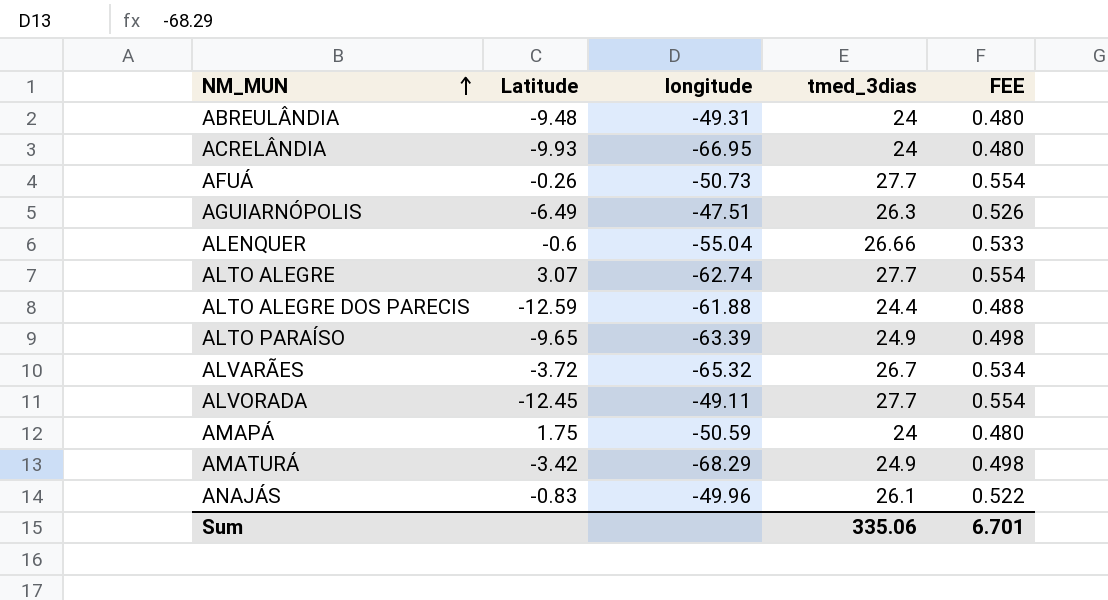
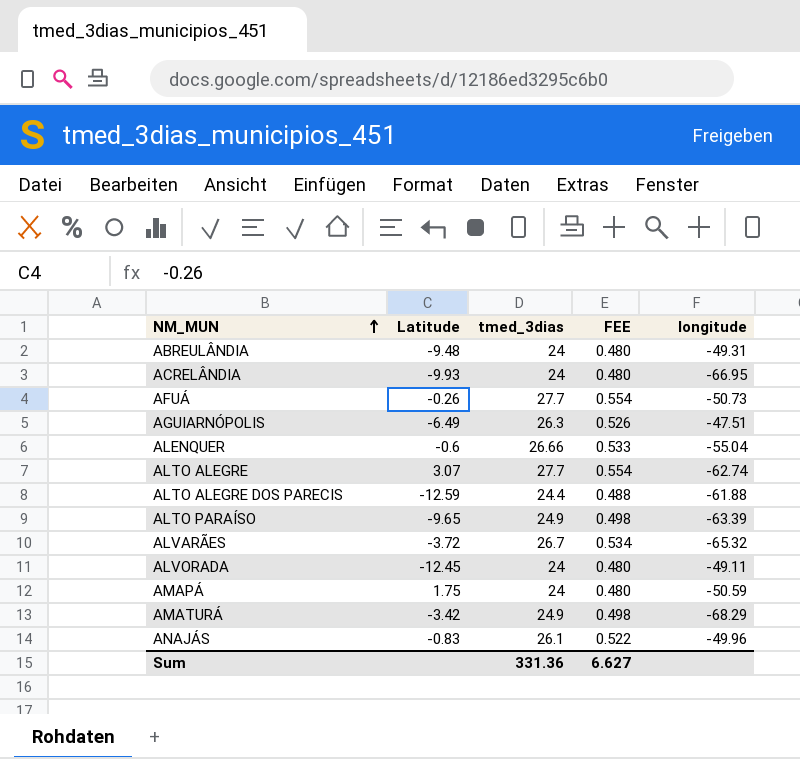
column longitude | position: 3 -> 5
ALVORADA | tmed_3dias: 27.7 -> 24
ALVORADA | FEE: 0.554 -> 0.480
Sum | tmed_3dias: 335.06 -> 331.36
Sum | FEE: 6.701 -> 6.627

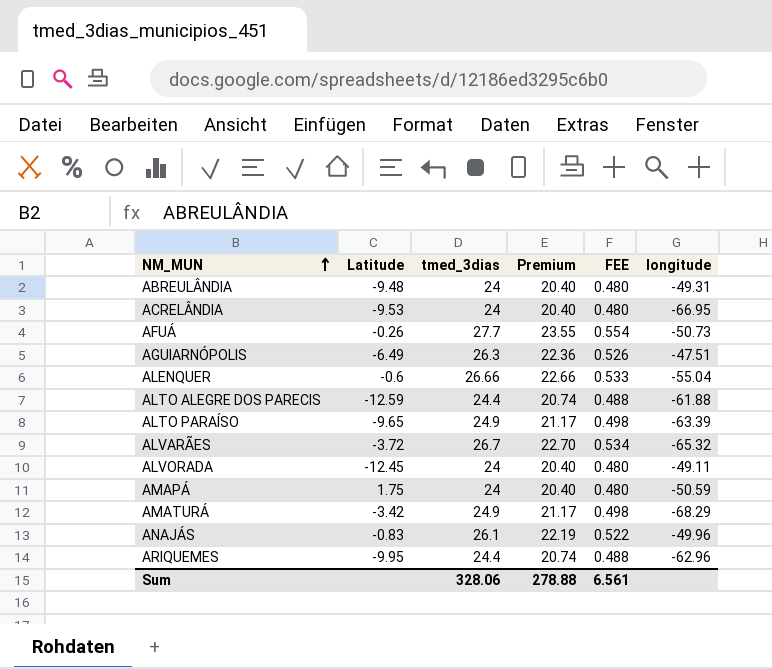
column Premium | formula: none -> [tmed_3dias] * 0.85
row ALTO ALEGRE: 3.07 | 27.7 | 0.554 | -62.74 -> none
ACRELÂNDIA | Latitude: -9.93 -> -9.53
row ARIQUEMES: none -> -9.95 | 24.4 | 20.74 | 0.488 | -62.96
Sum | tmed_3dias: 331.36 -> 328.06
Sum | FEE: 6.627 -> 6.561

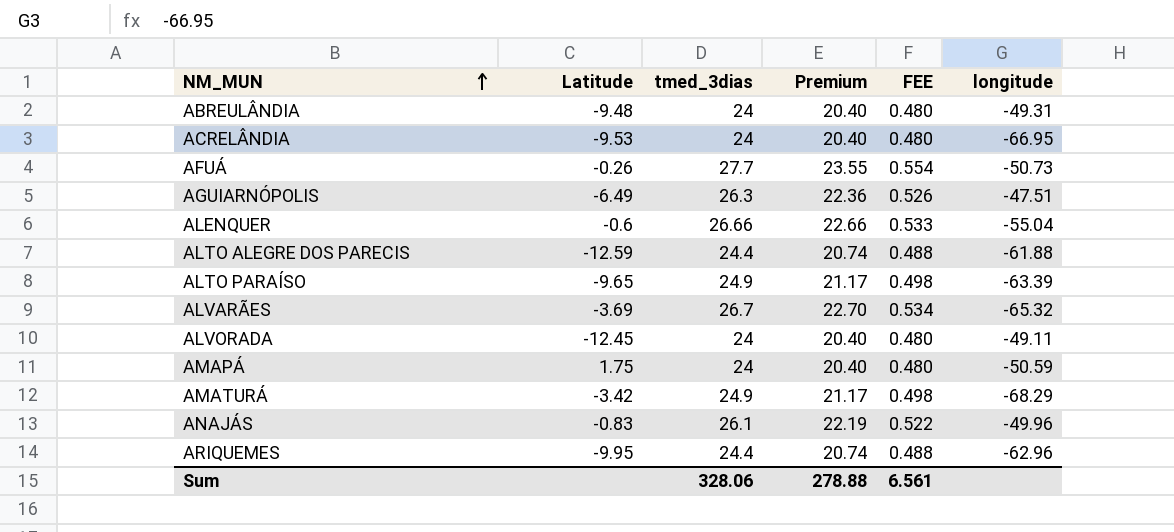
ALVARÃES | Latitude: -3.72 -> -3.69

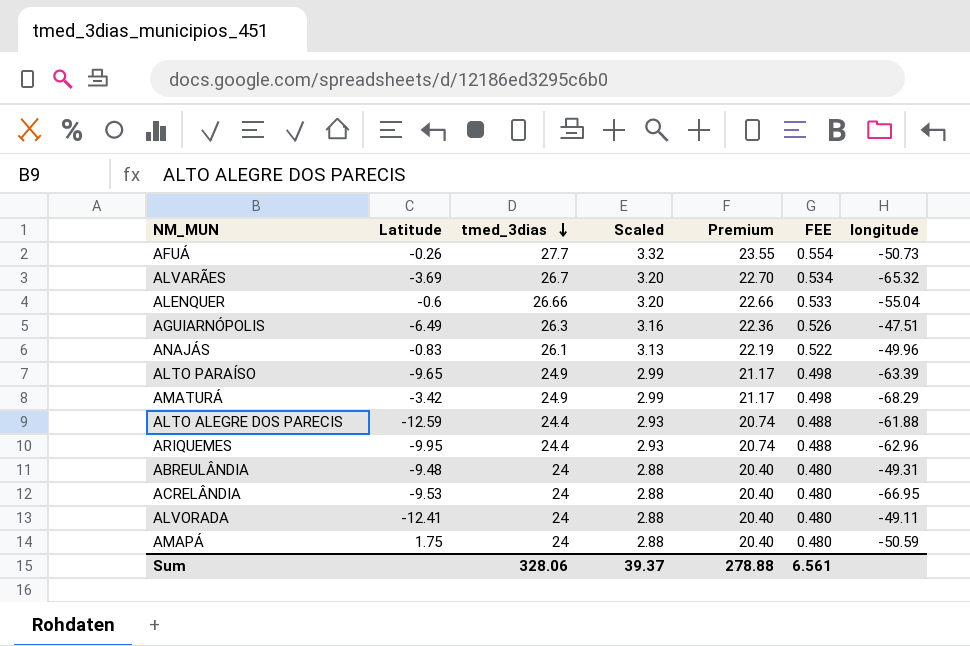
row order: NM_MUN ascending -> tmed_3dias descending
column Scaled | formula: none -> [tmed_3dias] * 0.12
ALVORADA | Latitude: -12.45 -> -12.41

